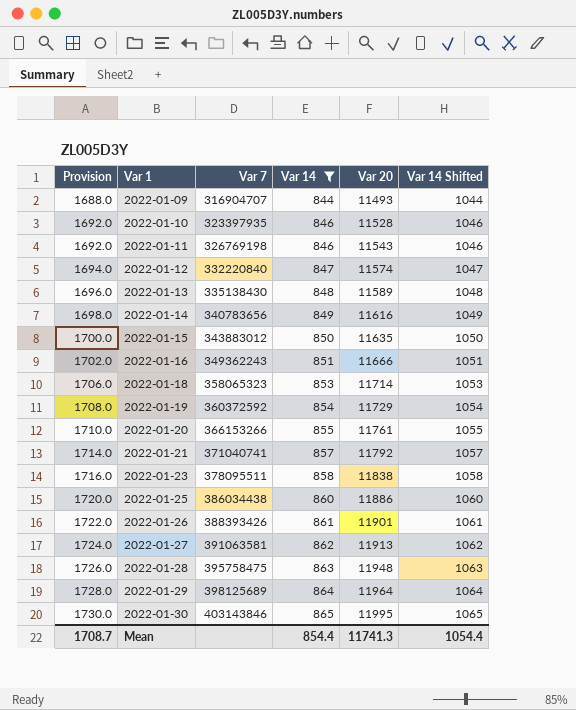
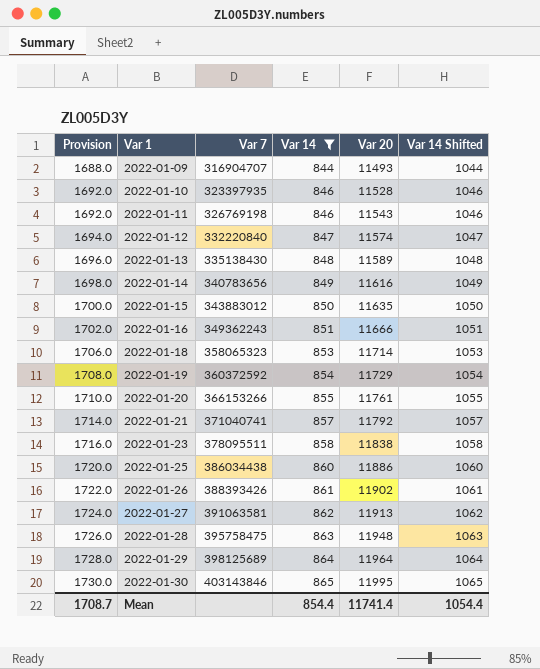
2022-01-26 | Var 20: 11901 -> 11902
Mean | Var 20: 11741.3 -> 11741.4

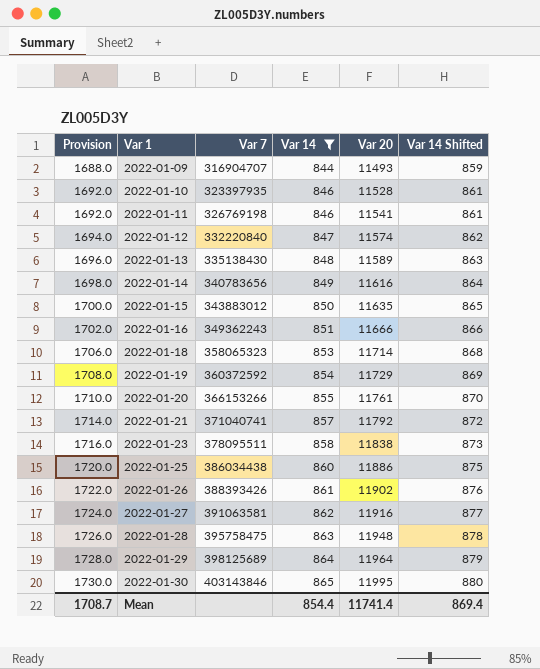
column Var 14 Shifted | formula: [Var 14] + 200 -> [Var 14] + 15
2022-01-11 | Var 20: 11543 -> 11541
2022-01-27 | Var 20: 11913 -> 11916
Mean | Var 14 Shifted: 1054.4 -> 869.4

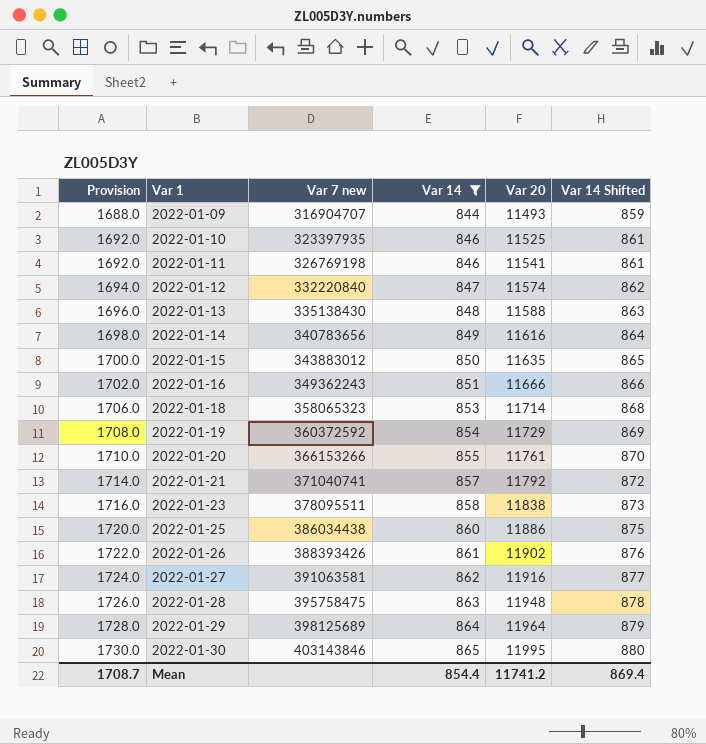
column name: Var 7 -> Var 7 new
2022-01-10 | Var 20: 11528 -> 11525
2022-01-13 | Var 20: 11589 -> 11588
Mean | Var 20: 11741.4 -> 11741.2

